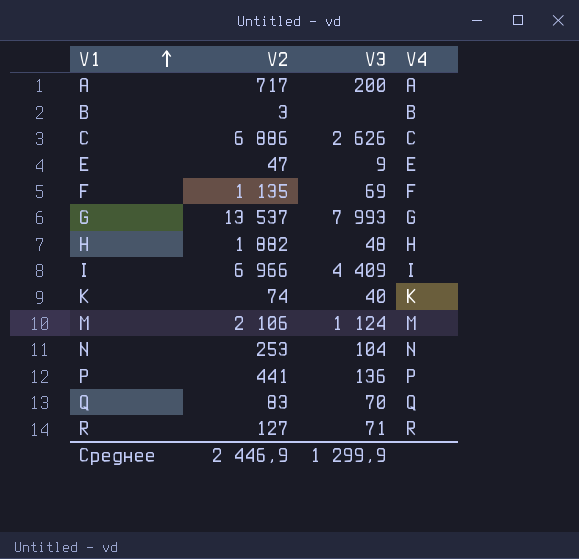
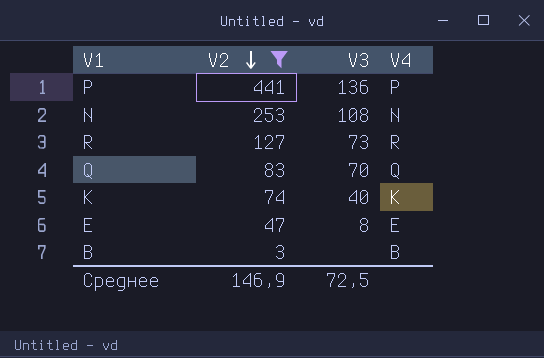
filter: none -> V2 <= 441
row order: V1 ascending -> V2 descending
N | V3: 104 -> 108
R | V3: 71 -> 73
E | V3: 9 -> 8
Среднее | V2: 2 446,9 -> 146,9
Среднее | V3: 1 299,9 -> 72,5

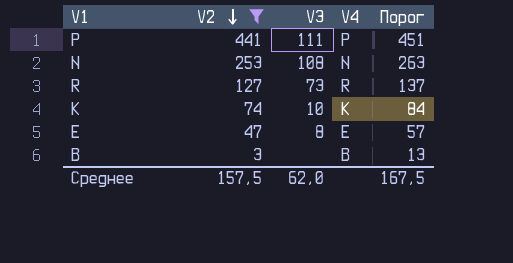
column Порог | formula: none -> [V2] + 10
row Q: 83 | 70 | Q -> none
P | V3: 136 -> 111
K | V3: 40 -> 10
Среднее | V2: 146,9 -> 157,5
Среднее | V3: 72,5 -> 62,0

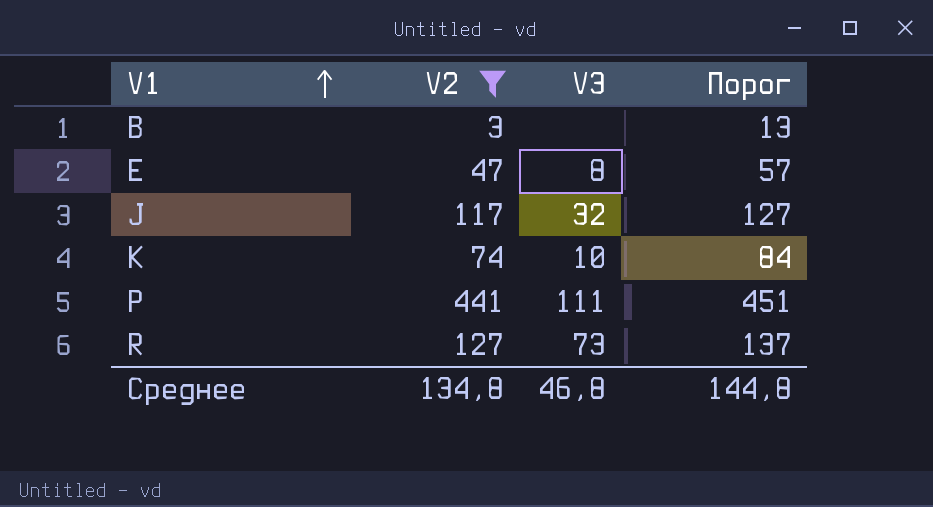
row order: V2 descending -> V1 ascending
column V4 | position: 4 -> none
row N: 253 | 108 | N | 263 -> none
row J: none -> 117 | 32 | 127
Среднее | V2: 157,5 -> 134,8
Среднее | V3: 62,0 -> 46,8
Среднее | Порог: 167,5 -> 144,8

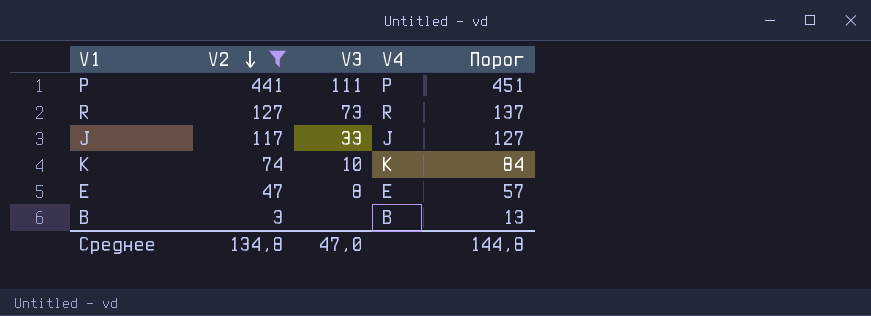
row order: V1 ascending -> V2 descending
column V4 | position: none -> 4
J | V3: 32 -> 33
Среднее | V3: 46,8 -> 47,0

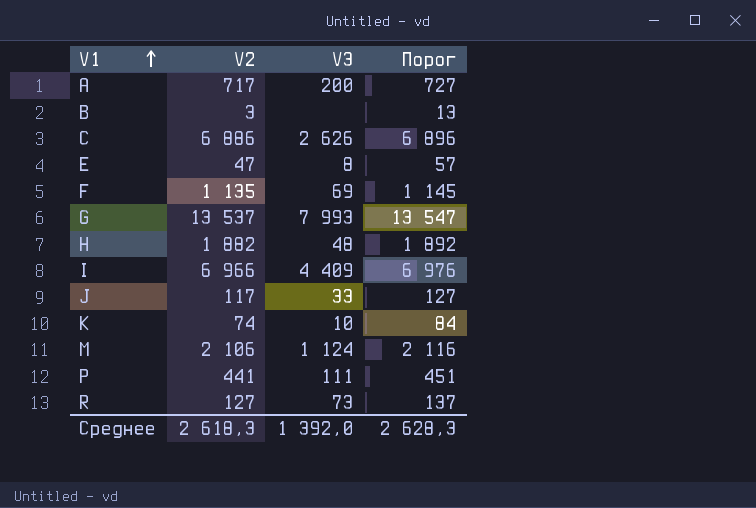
filter: V2 <= 441 -> none
row order: V2 descending -> V1 ascending
column V4 | position: 4 -> none
Среднее | V2: 134,8 -> 2 618,3
Среднее | V3: 47,0 -> 1 392,0
Среднее | Порог: 144,8 -> 2 628,3

